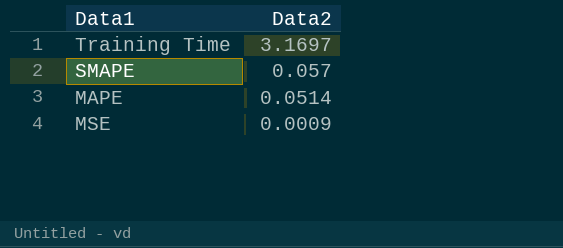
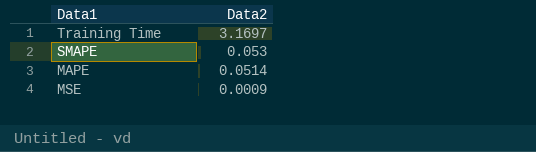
SMAPE | Data2: 0.057 -> 0.053

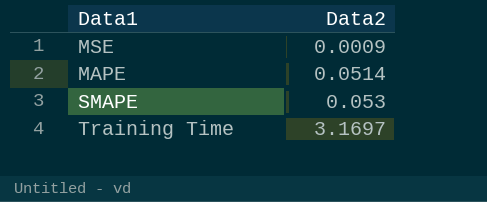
row order: Data2 descending -> Data2 ascending

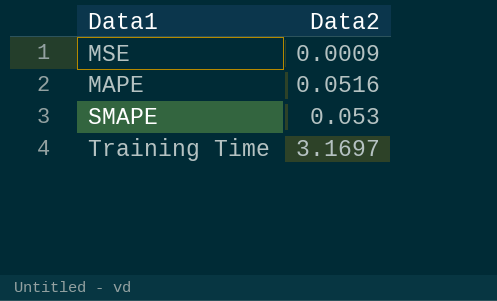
MAPE | Data2: 0.0514 -> 0.0516

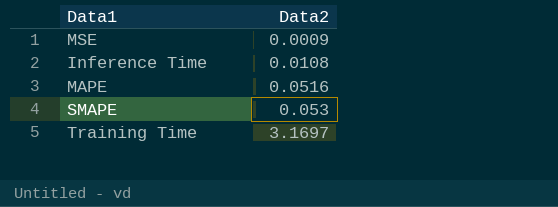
row Inference Time: none -> 0.0108

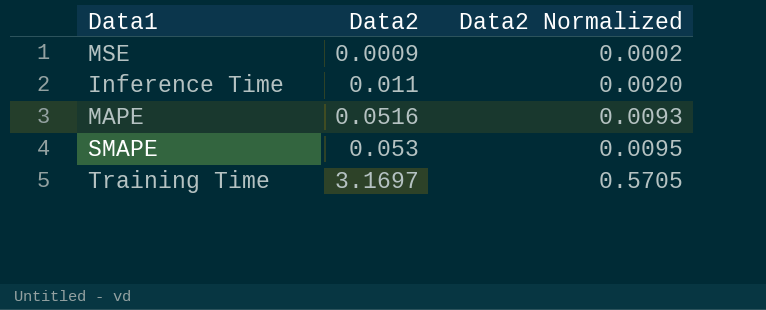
column Data2 Normalized | formula: none -> [Data2] * 0.18
Inference Time | Data2: 0.0108 -> 0.011

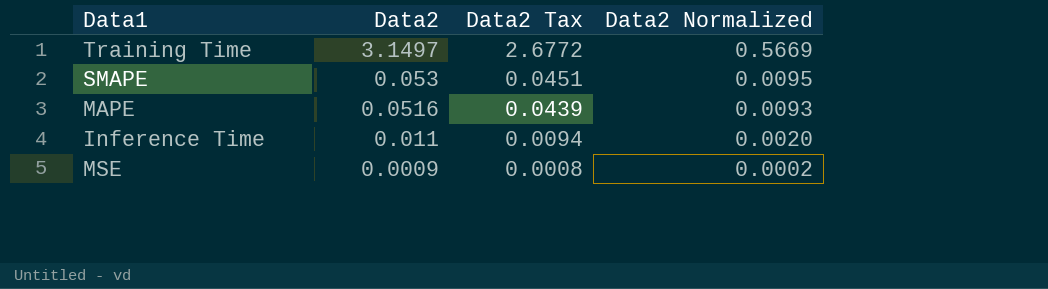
row order: Data2 ascending -> Data2 descending
column Data2 Tax | formula: none -> [Data2] * 0.85
Training Time | Data2: 3.1697 -> 3.1497
Training Time | Data2 Normalized: 0.5705 -> 0.5669

